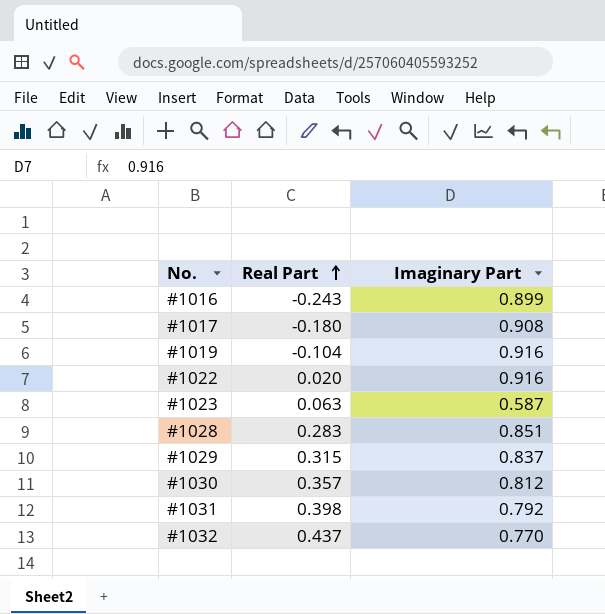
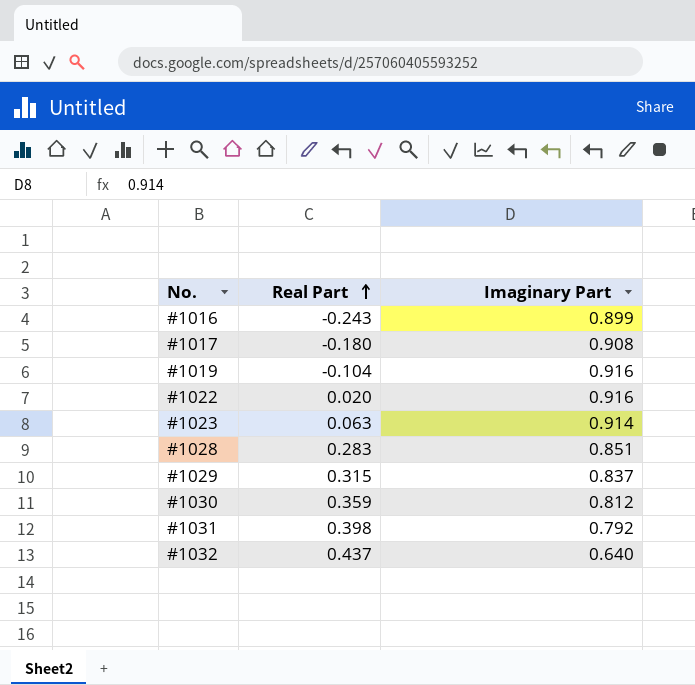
#1023 | Imaginary Part: 0.587 -> 0.914
#1030 | Real Part: 0.357 -> 0.359
#1032 | Imaginary Part: 0.770 -> 0.640

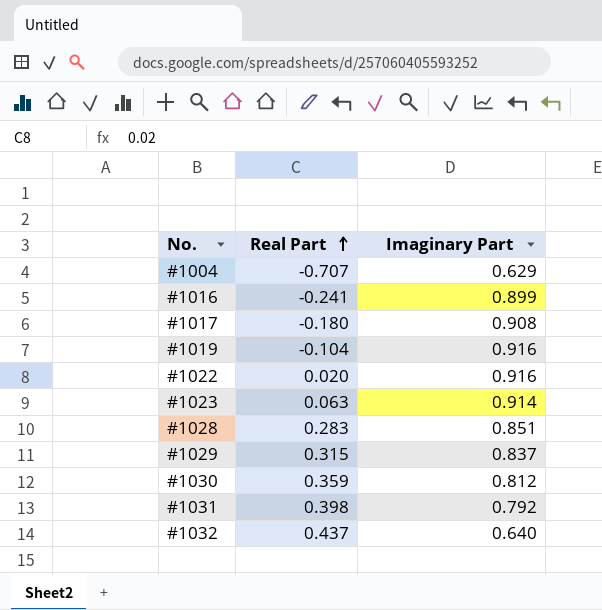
row #1004: none -> -0.707 | 0.629
#1016 | Real Part: -0.243 -> -0.241

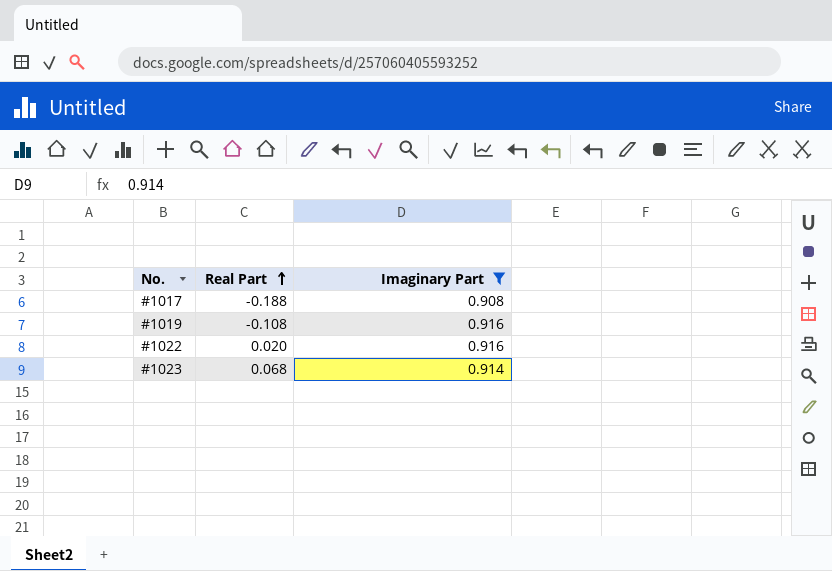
filter: none -> Imaginary Part >= 0.908
#1017 | Real Part: -0.180 -> -0.188
#1019 | Real Part: -0.104 -> -0.108
#1023 | Real Part: 0.063 -> 0.068

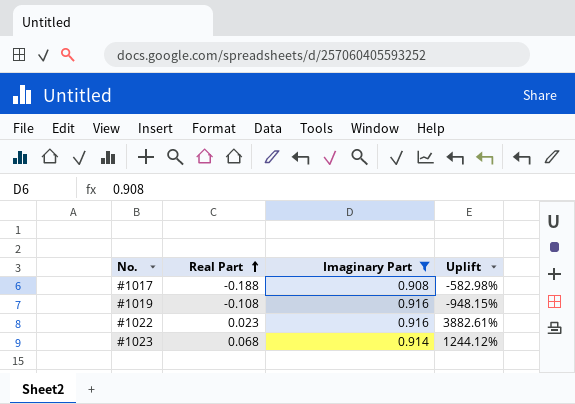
column Uplift | formula: none -> ([Imaginary Part] - [Real Part]) / [Real Part]
#1022 | Real Part: 0.020 -> 0.023

